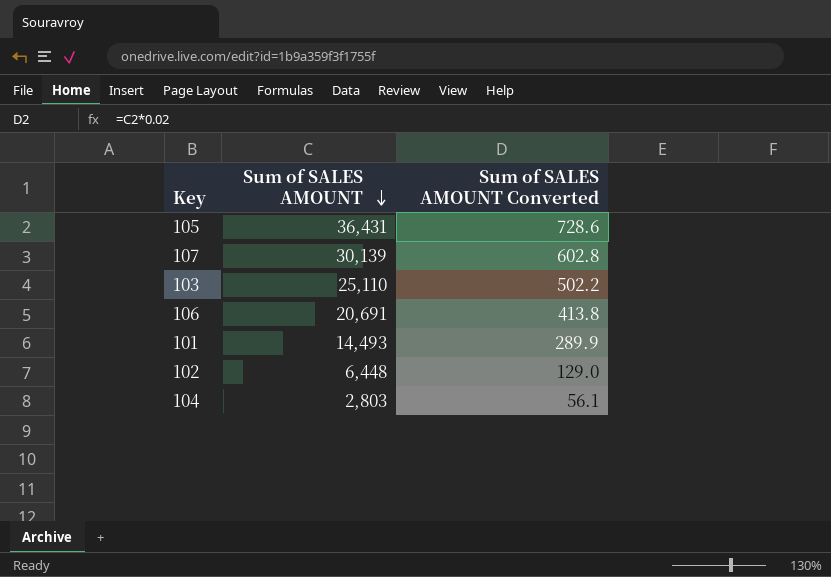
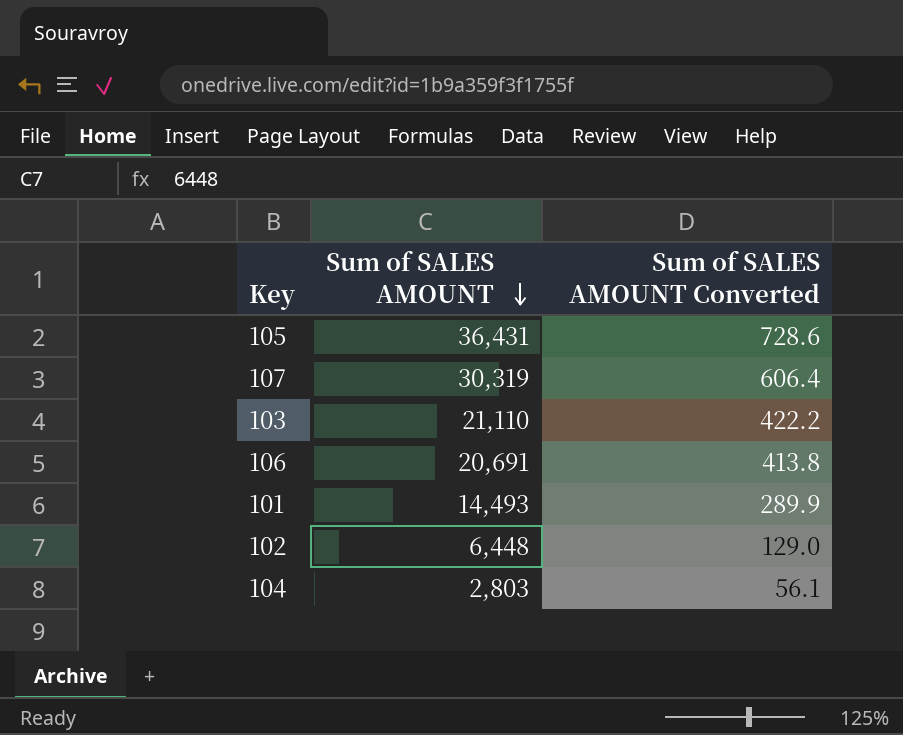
107 | Sum of SALES AMOUNT: 30,139 -> 30,319
107 | Sum of SALES AMOUNT Converted: 602.8 -> 606.4
103 | Sum of SALES AMOUNT: 25,110 -> 21,110
103 | Sum of SALES AMOUNT Converted: 502.2 -> 422.2

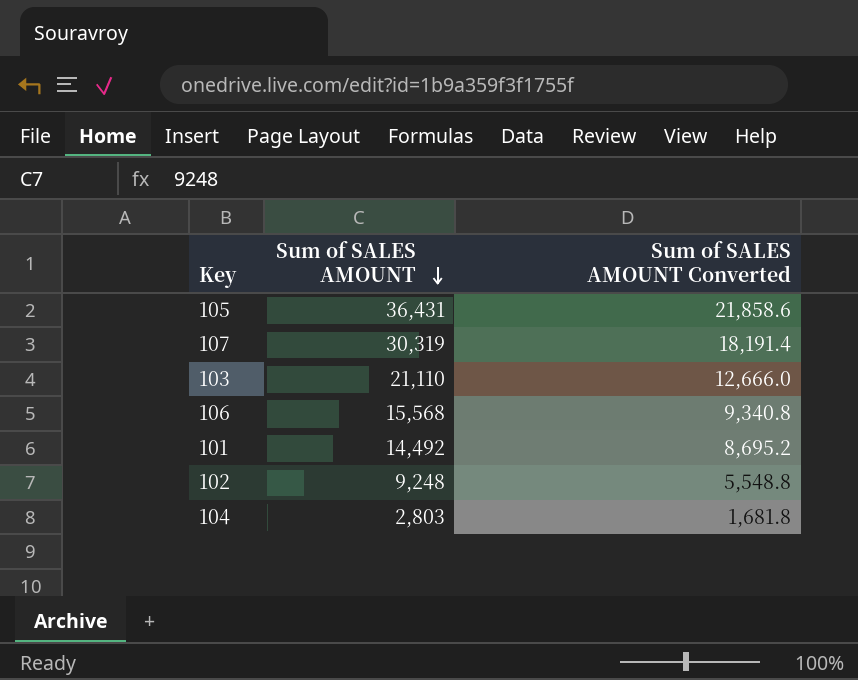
column Sum of SALES AMOUNT Converted | formula: [Sum of SALES AMOUNT] * 0.02 -> [Sum of SALES AMOUNT] * 0.6
106 | Sum of SALES AMOUNT: 20,691 -> 15,568
101 | Sum of SALES AMOUNT: 14,493 -> 14,492
102 | Sum of SALES AMOUNT: 6,448 -> 9,248

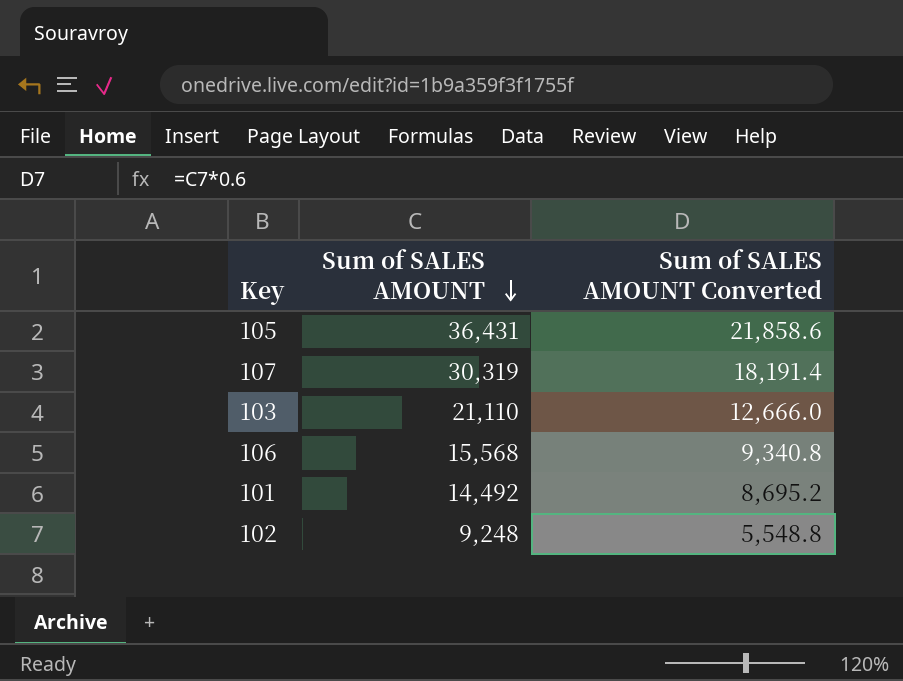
row 104: 2,803 | 1,681.8 -> none

